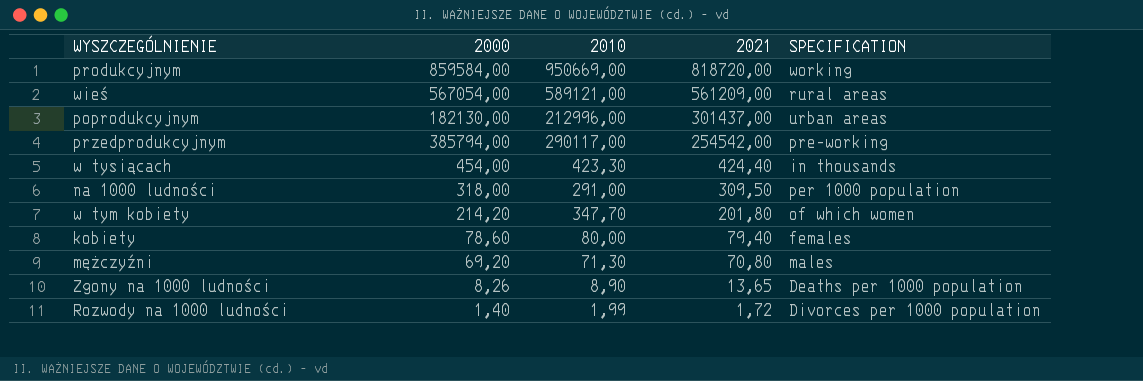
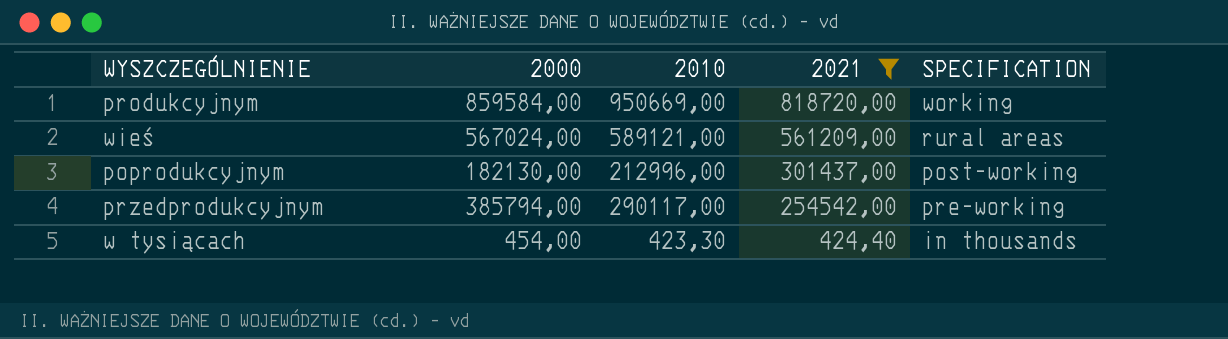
filter: none -> 2021 >= 424,40
wieś | 2000: 567054,00 -> 567024,00
poprodukcyjnym | SPECIFICATION: urban areas -> post-working

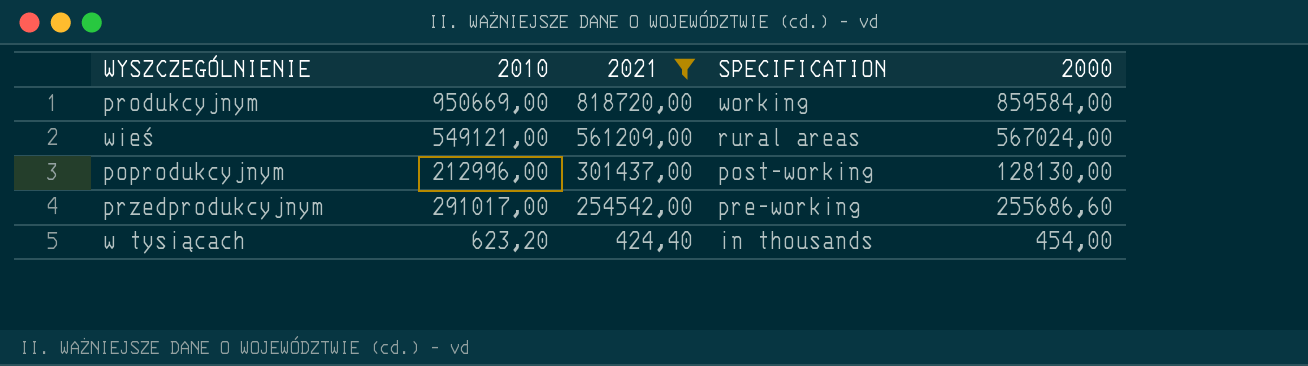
column 2000 | position: 2 -> 5
wieś | 2010: 589121,00 -> 549121,00
poprodukcyjnym | 2000: 182130,00 -> 128130,00
przedprodukcyjnym | 2010: 290117,00 -> 291017,00
przedprodukcyjnym | 2000: 385794,00 -> 255686,60
w tysiącach | 2010: 423,30 -> 623,20

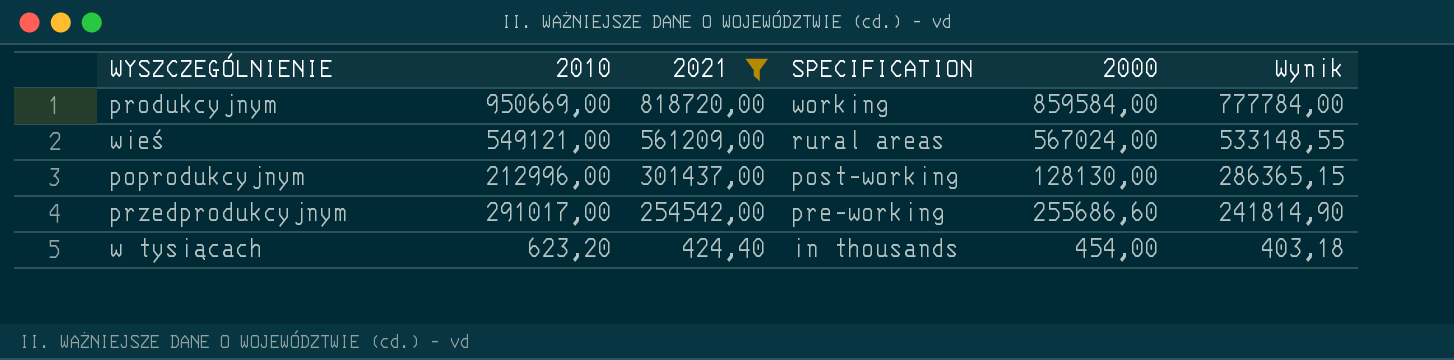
column Wynik | formula: none -> [2021] * 0,95

